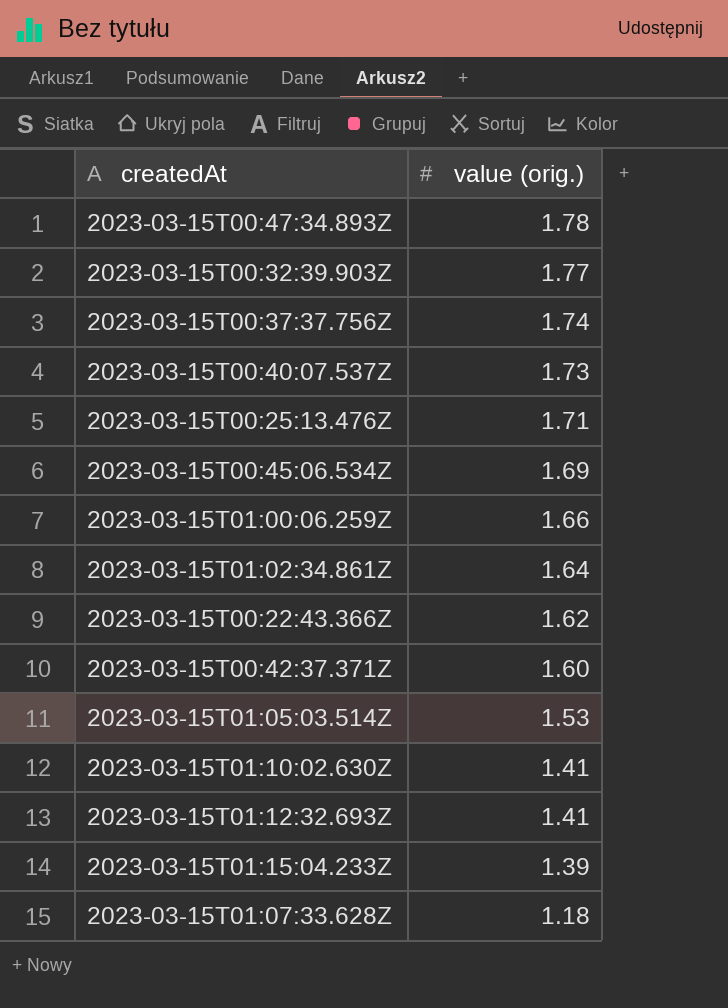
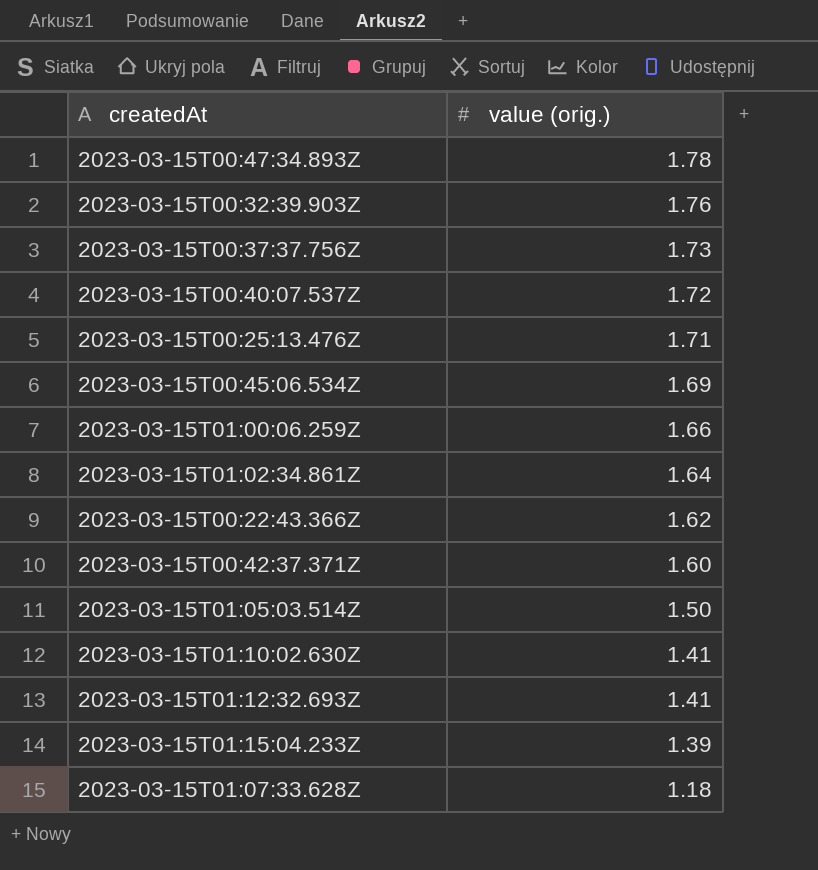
2023-03-15T00:32:39.903Z | value (orig.): 1.77 -> 1.76
2023-03-15T00:37:37.756Z | value (orig.): 1.74 -> 1.73
2023-03-15T00:40:07.537Z | value (orig.): 1.73 -> 1.72
2023-03-15T01:05:03.514Z | value (orig.): 1.53 -> 1.50

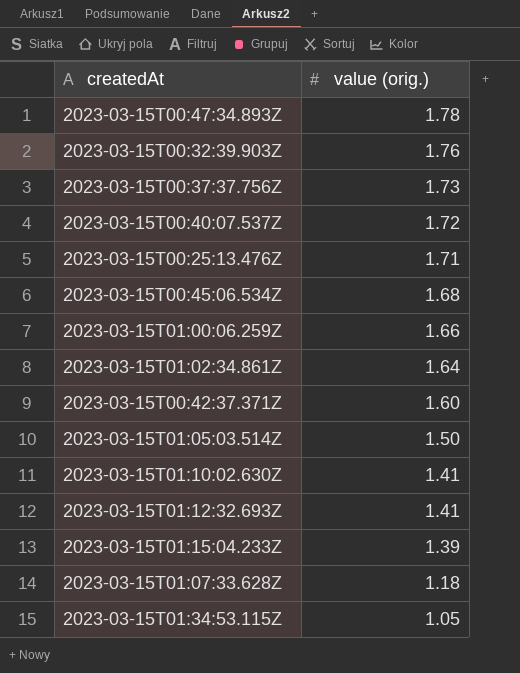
row 2023-03-15T00:22:43.366Z: 1.62 -> none
2023-03-15T00:45:06.534Z | value (orig.): 1.69 -> 1.68
row 2023-03-15T01:34:53.115Z: none -> 1.05

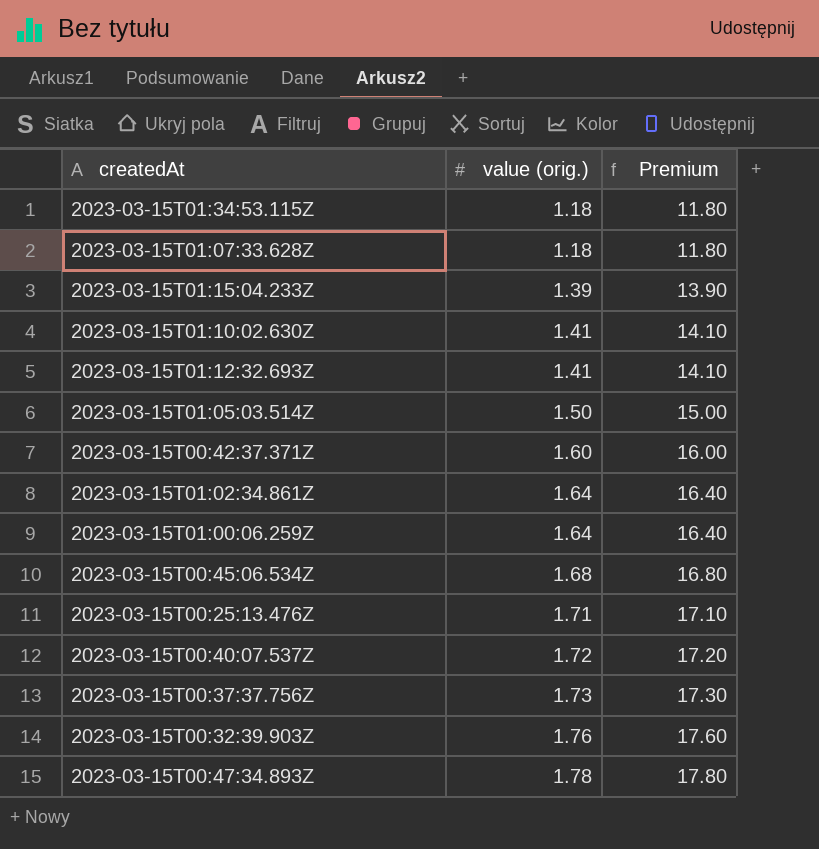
row order: value (orig.) descending -> value (orig.) ascending
column Premium | formula: none -> [value (orig.)] * 10
2023-03-15T01:34:53.115Z | value (orig.): 1.05 -> 1.18
2023-03-15T01:00:06.259Z | value (orig.): 1.66 -> 1.64

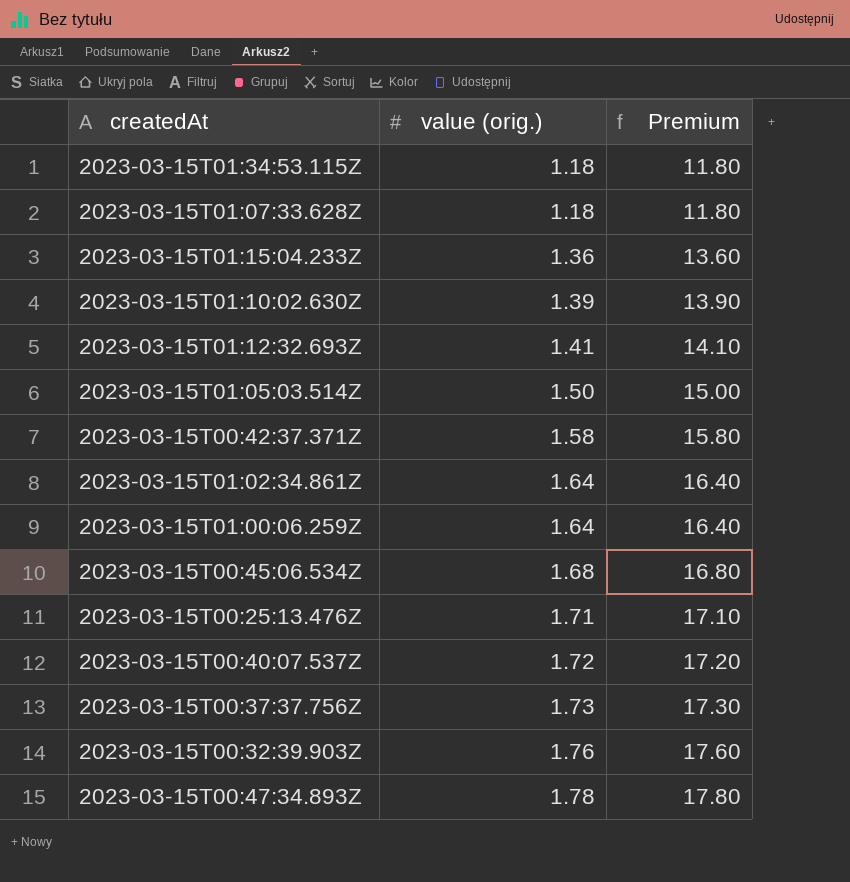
2023-03-15T01:15:04.233Z | value (orig.): 1.39 -> 1.36
2023-03-15T01:15:04.233Z | Premium: 13.90 -> 13.60
2023-03-15T01:10:02.630Z | value (orig.): 1.41 -> 1.39
2023-03-15T01:10:02.630Z | Premium: 14.10 -> 13.90
2023-03-15T00:42:37.371Z | value (orig.): 1.60 -> 1.58
2023-03-15T00:42:37.371Z | Premium: 16.00 -> 15.80

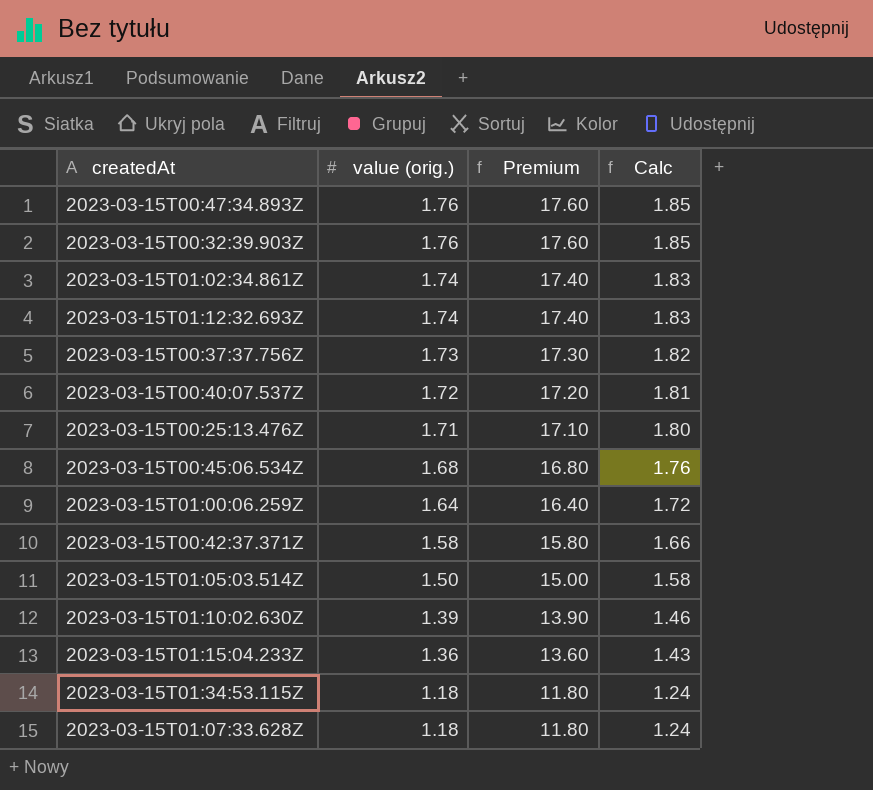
row order: value (orig.) ascending -> value (orig.) descending
column Calc | formula: none -> [value (orig.)] * 1.05
2023-03-15T00:47:34.893Z | value (orig.): 1.78 -> 1.76
2023-03-15T00:47:34.893Z | Premium: 17.80 -> 17.60
2023-03-15T01:02:34.861Z | value (orig.): 1.64 -> 1.74
2023-03-15T01:02:34.861Z | Premium: 16.40 -> 17.40
2023-03-15T01:12:32.693Z | value (orig.): 1.41 -> 1.74
2023-03-15T01:12:32.693Z | Premium: 14.10 -> 17.40

